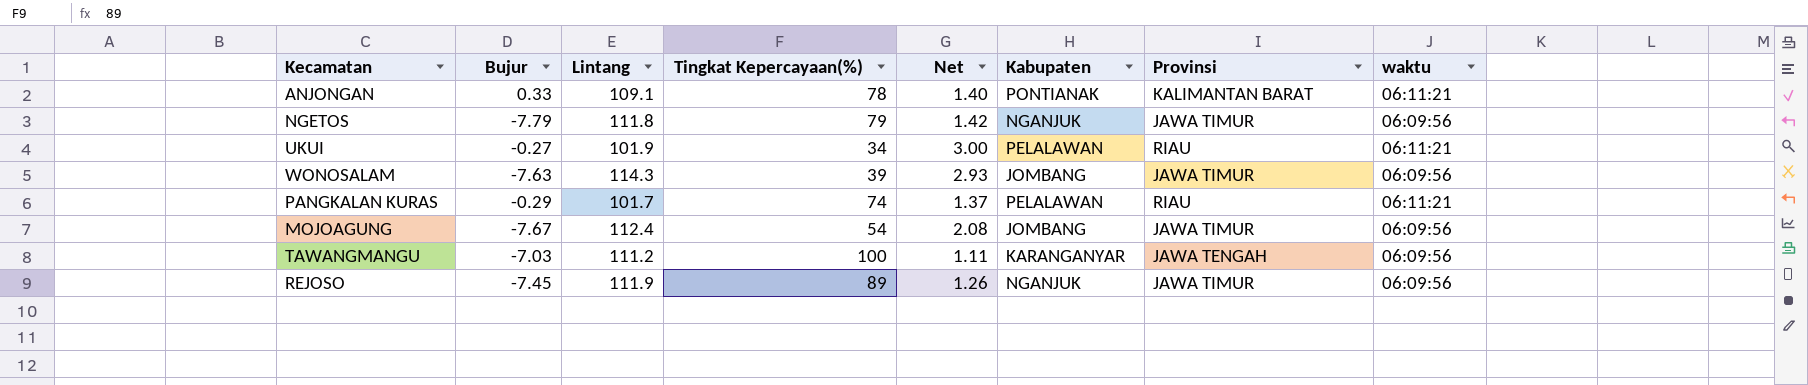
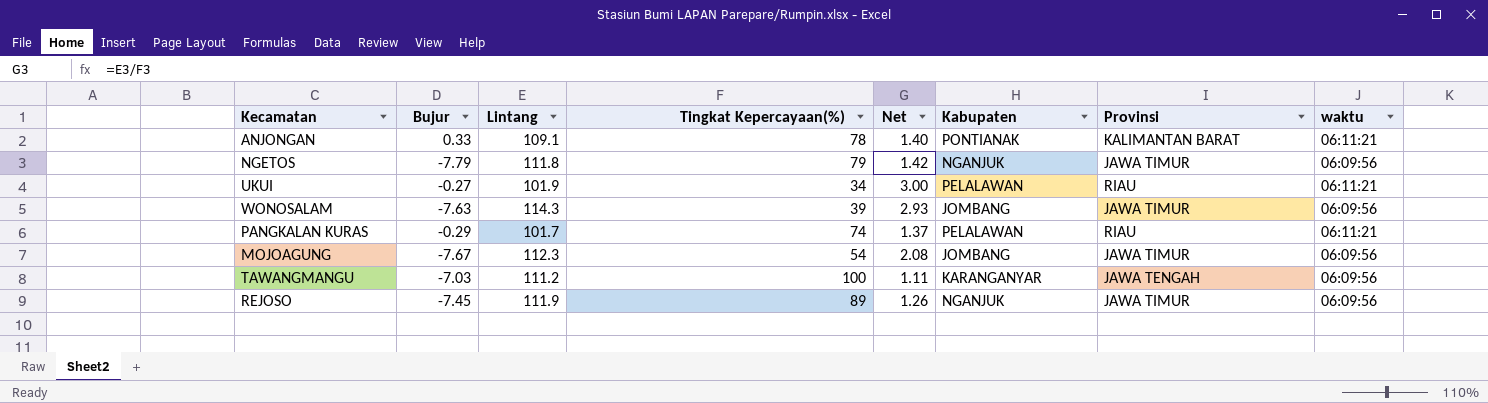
MOJOAGUNG | Lintang: 112.4 -> 112.3

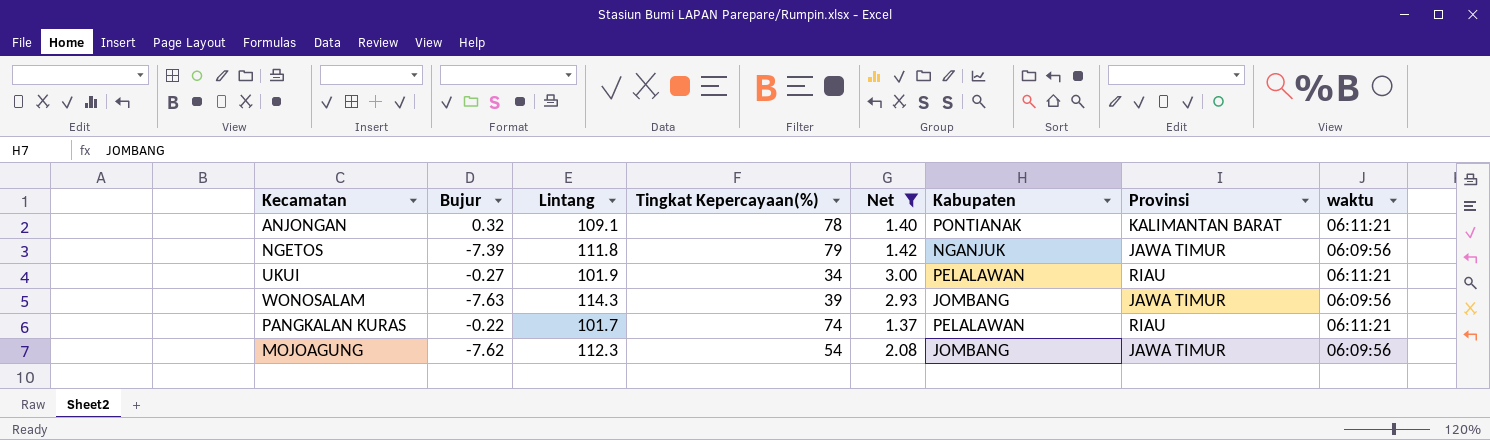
filter: none -> Net >= 1.37
ANJONGAN | Bujur: 0.33 -> 0.32
NGETOS | Bujur: -7.79 -> -7.39
PANGKALAN KURAS | Bujur: -0.29 -> -0.22
MOJOAGUNG | Bujur: -7.67 -> -7.62

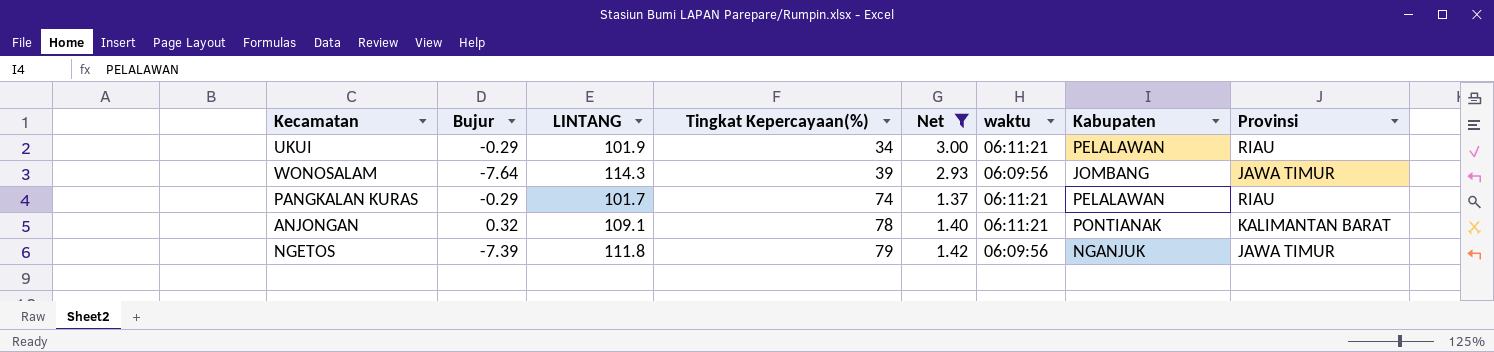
row order: none -> Tingkat Kepercayaan(%) ascending
column name: Lintang -> LINTANG
column waktu | position: 8 -> 6
row MOJOAGUNG: -7.62 | 112.3 | 54 | 2.08 | JOMBANG | JAWA TIMUR | 06:09:56 -> none
UKUI | Bujur: -0.27 -> -0.29
WONOSALAM | Bujur: -7.63 -> -7.64
PANGKALAN KURAS | Bujur: -0.22 -> -0.29

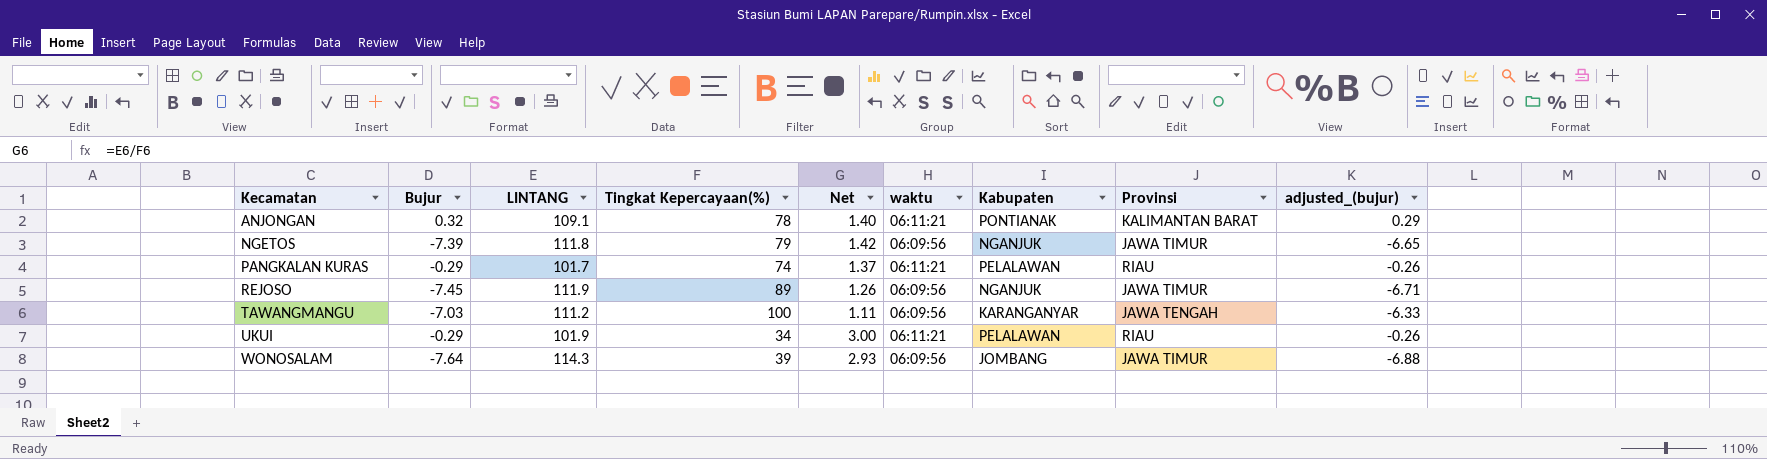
filter: Net >= 1.37 -> none
row order: Tingkat Kepercayaan(%) ascending -> Kecamatan ascending
column adjusted_(bujur) | formula: none -> [Bujur] * 0.9

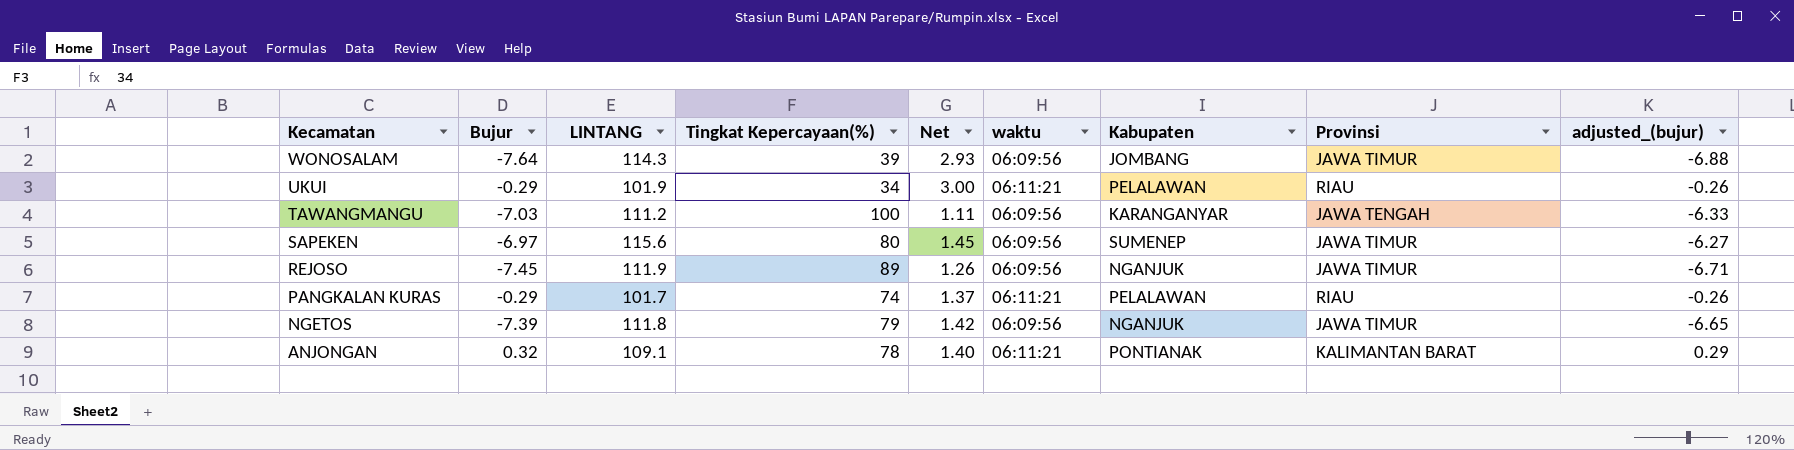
row order: Kecamatan ascending -> Kecamatan descending
row SAPEKEN: none -> -6.97 | 115.6 | 80 | 1.45 | 06:09:56 | SUMENEP | JAWA TIMUR | -6.27

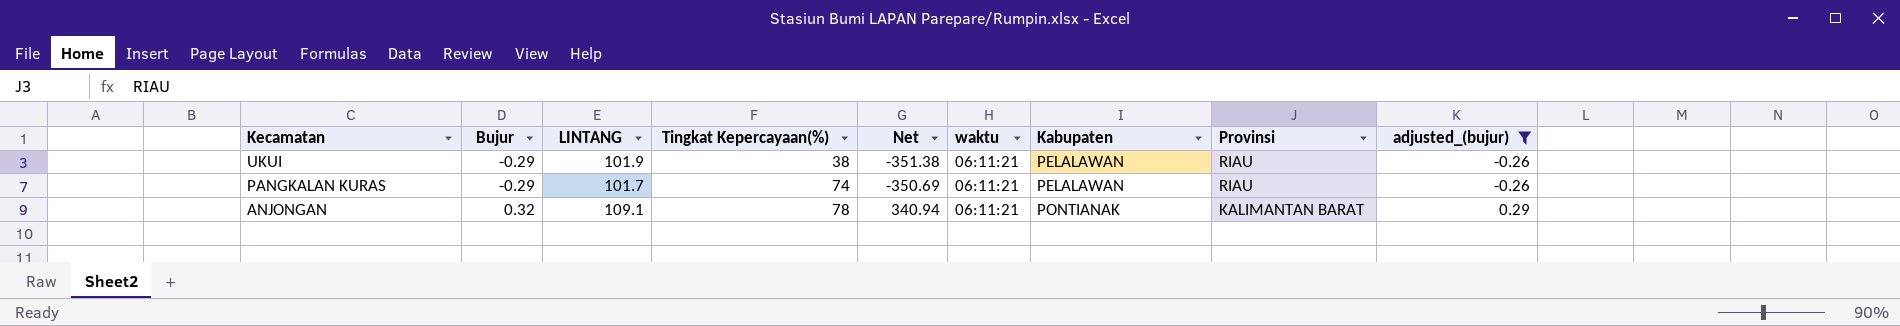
filter: none -> adjusted_(bujur) >= -0.26
column Net | formula: [LINTANG] / [Tingkat Kepercayaan(%)] -> [LINTANG] / [Bujur]
UKUI | Tingkat Kepercayaan(%): 34 -> 38

